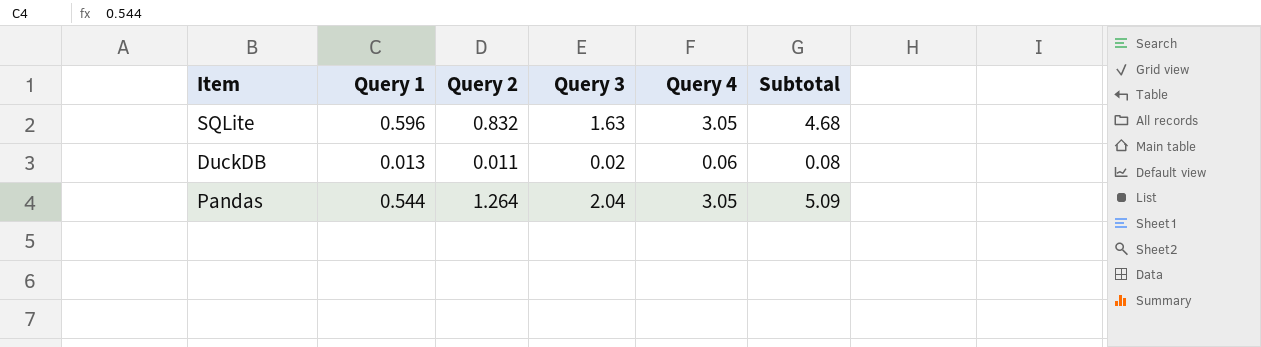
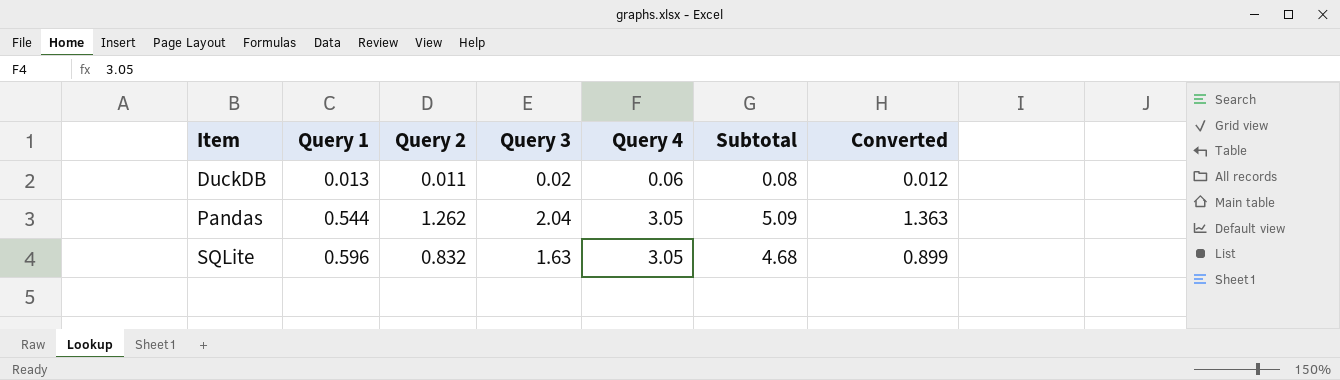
row order: none -> Item ascending
column Converted | formula: none -> [Query 2] * 1.08
Pandas | Query 2: 1.264 -> 1.262

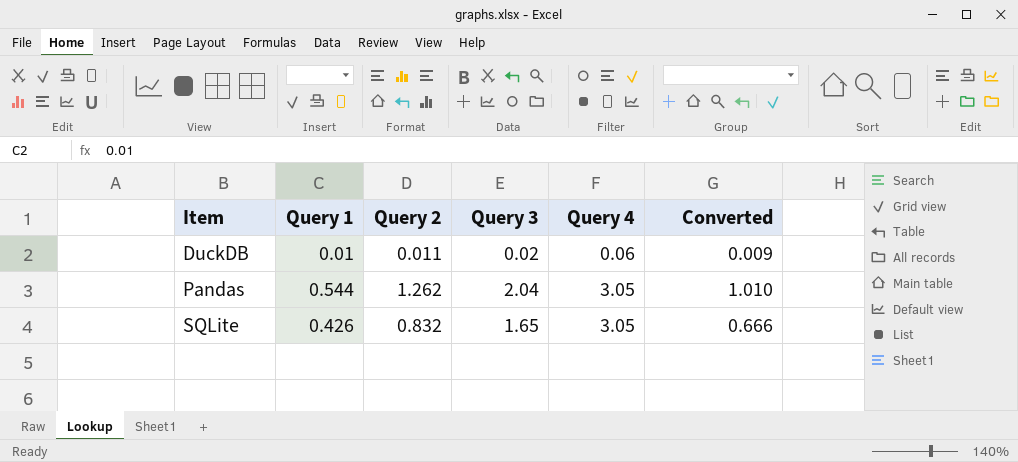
column Subtotal | formula: [Query 3] + [Query 4] -> none
column Converted | formula: [Query 2] * 1.08 -> [Query 2] * 0.8
DuckDB | Query 1: 0.013 -> 0.01
SQLite | Query 1: 0.596 -> 0.426
SQLite | Query 3: 1.63 -> 1.65

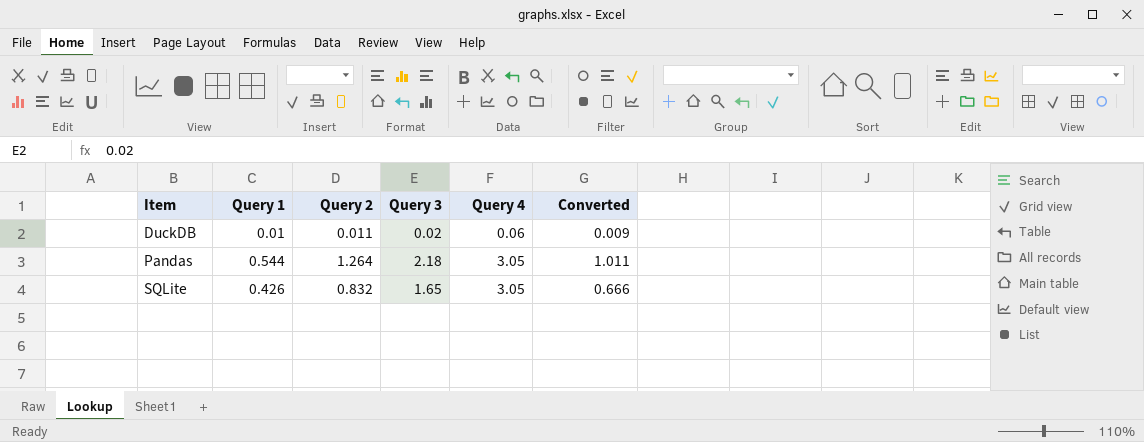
Pandas | Query 2: 1.262 -> 1.264
Pandas | Query 3: 2.04 -> 2.18
Pandas | Converted: 1.010 -> 1.011

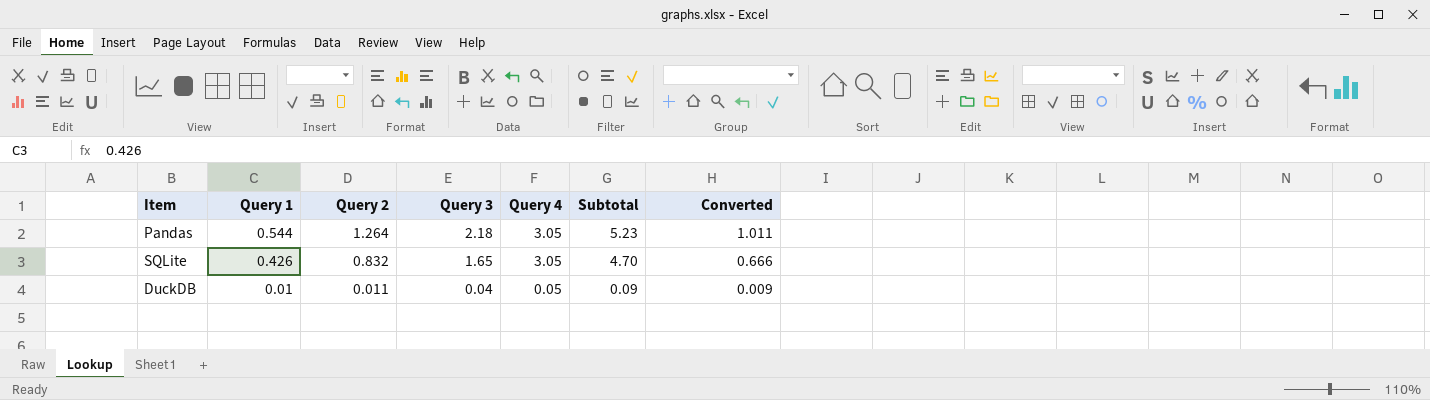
row order: Item ascending -> Query 1 descending
column Subtotal | formula: none -> [Query 3] + [Query 4]
DuckDB | Query 3: 0.02 -> 0.04
DuckDB | Query 4: 0.06 -> 0.05

